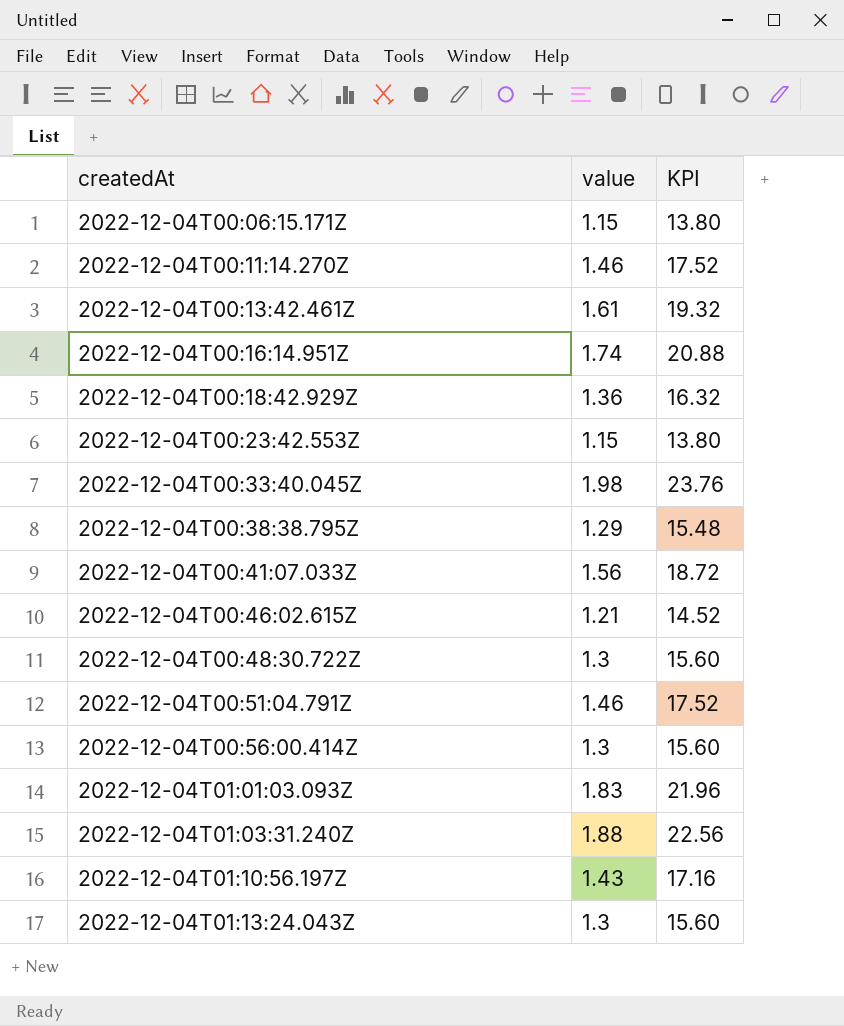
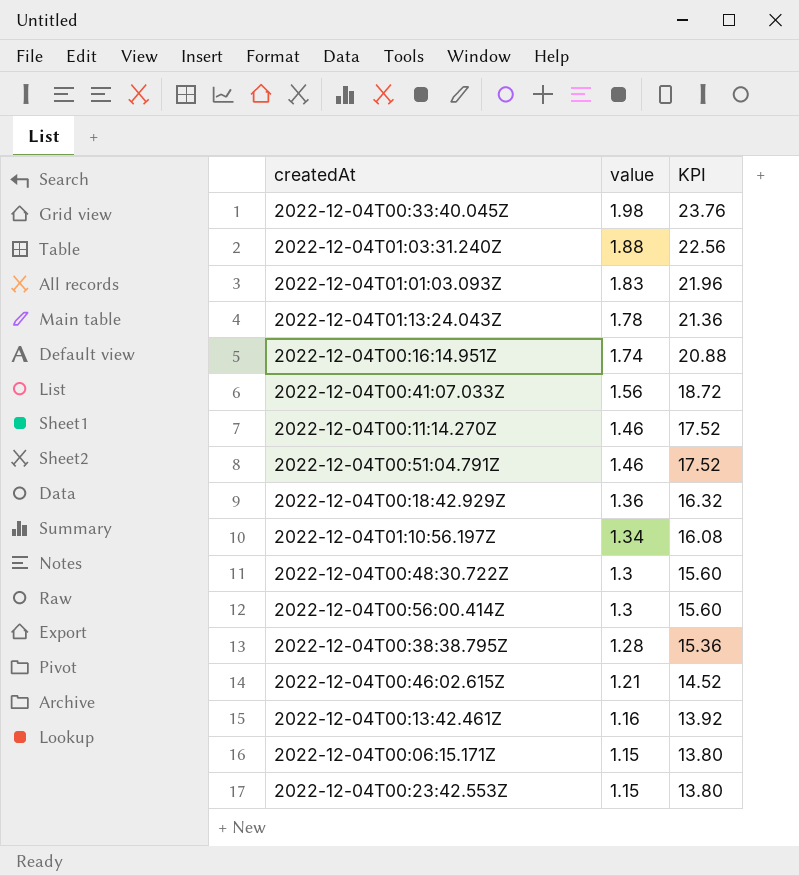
row order: createdAt ascending -> value descending
2022-12-04T01:13:24.043Z | value: 1.3 -> 1.78
2022-12-04T01:13:24.043Z | KPI: 15.60 -> 21.36
2022-12-04T01:10:56.197Z | value: 1.43 -> 1.34
2022-12-04T01:10:56.197Z | KPI: 17.16 -> 16.08
2022-12-04T00:38:38.795Z | value: 1.29 -> 1.28
2022-12-04T00:38:38.795Z | KPI: 15.48 -> 15.36
2022-12-04T00:13:42.461Z | value: 1.61 -> 1.16
2022-12-04T00:13:42.461Z | KPI: 19.32 -> 13.92

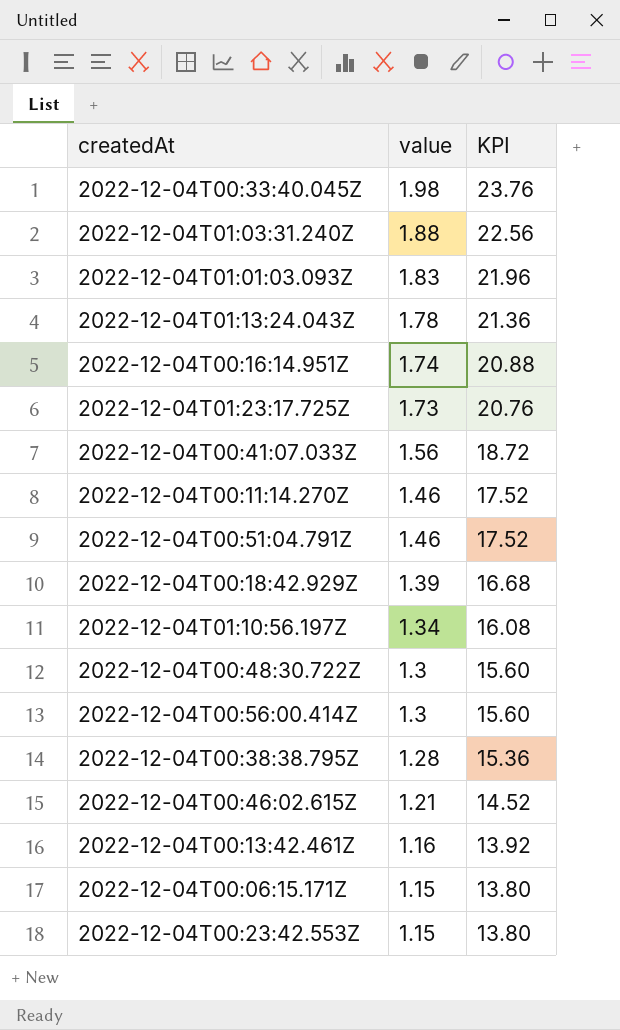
row 2022-12-04T01:23:17.725Z: none -> 1.73 | 20.76
2022-12-04T00:18:42.929Z | value: 1.36 -> 1.39
2022-12-04T00:18:42.929Z | KPI: 16.32 -> 16.68

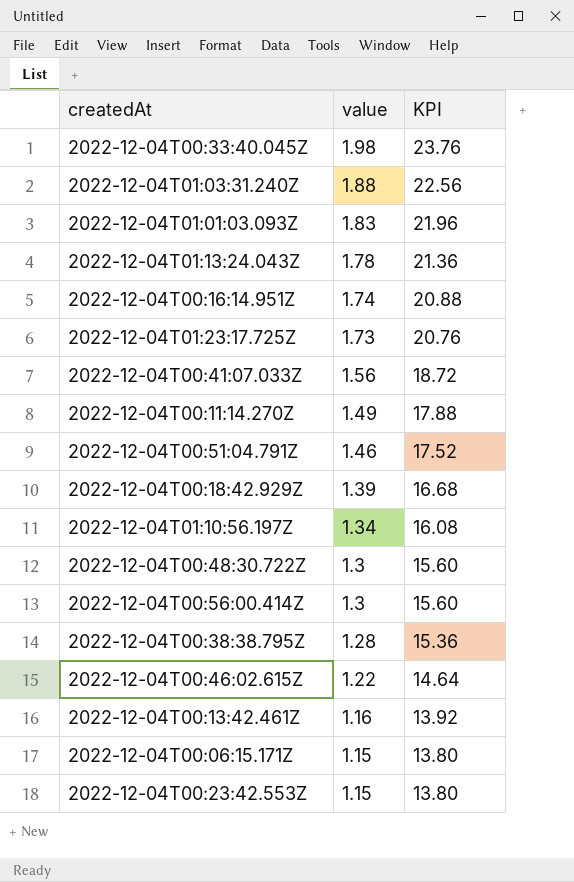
2022-12-04T00:11:14.270Z | value: 1.46 -> 1.49
2022-12-04T00:11:14.270Z | KPI: 17.52 -> 17.88
2022-12-04T00:46:02.615Z | value: 1.21 -> 1.22
2022-12-04T00:46:02.615Z | KPI: 14.52 -> 14.64

